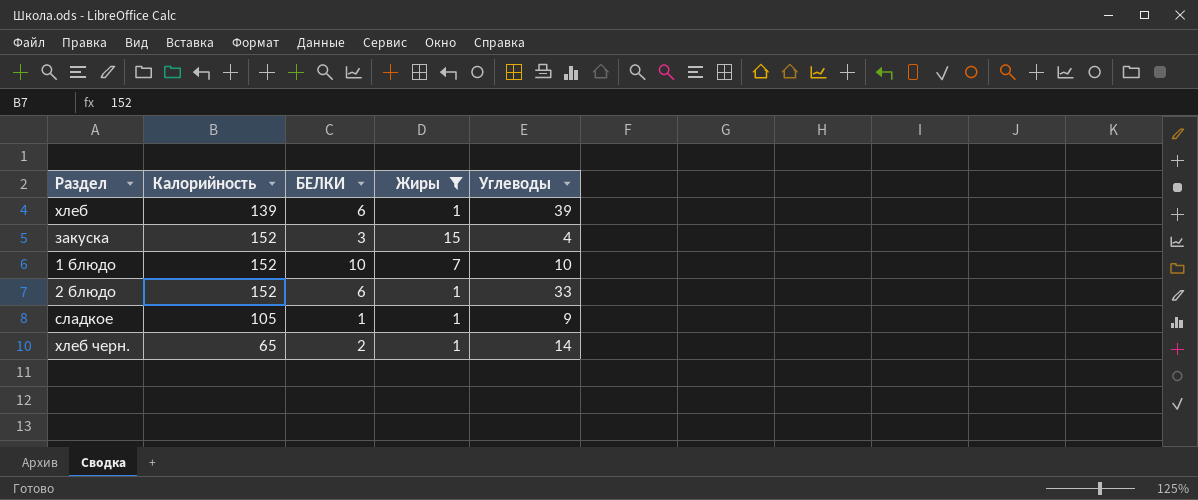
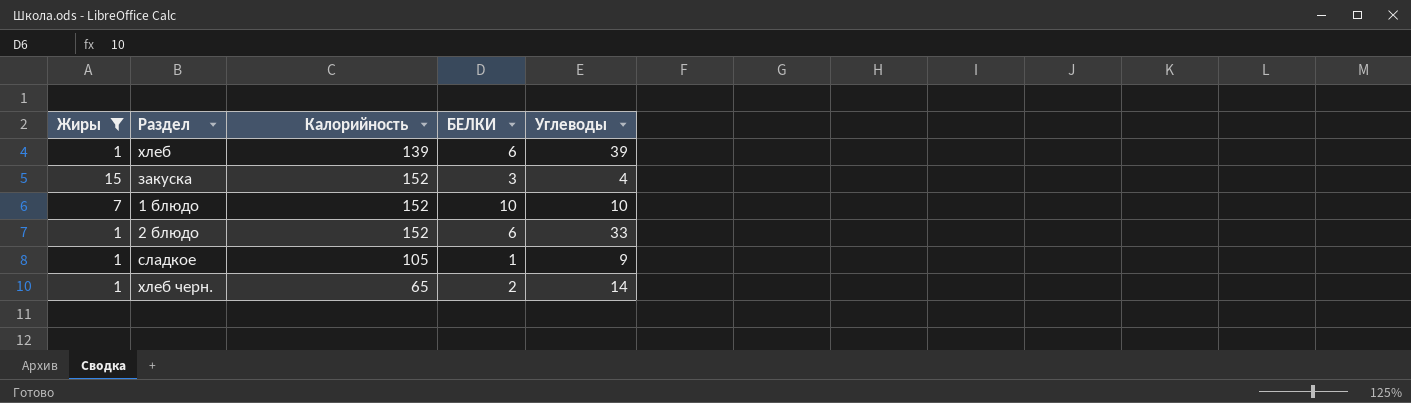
column Жиры | position: 4 -> 1

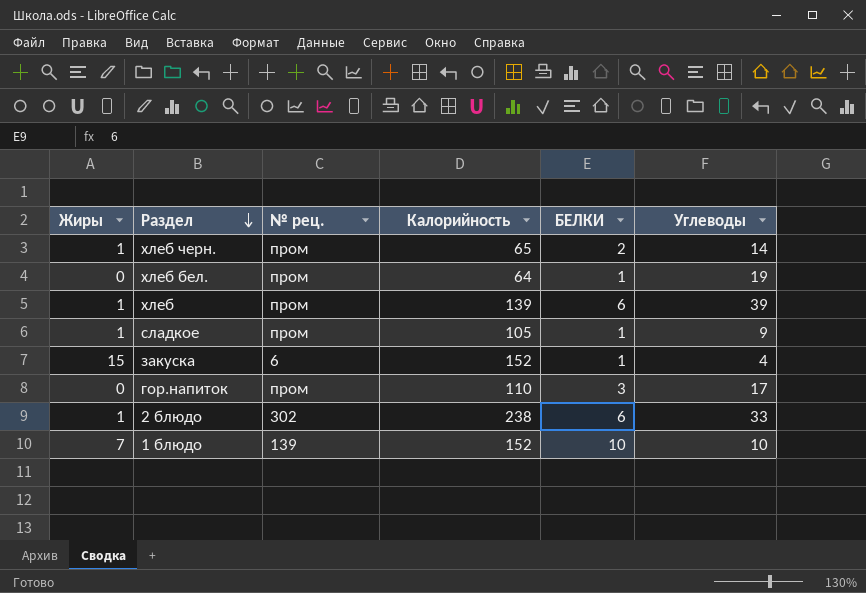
filter: Жиры != 0 -> none
row order: none -> Раздел descending
column № рец. | position: none -> 3
закуска | БЕЛКИ: 3 -> 1
2 блюдо | Калорийность: 152 -> 238

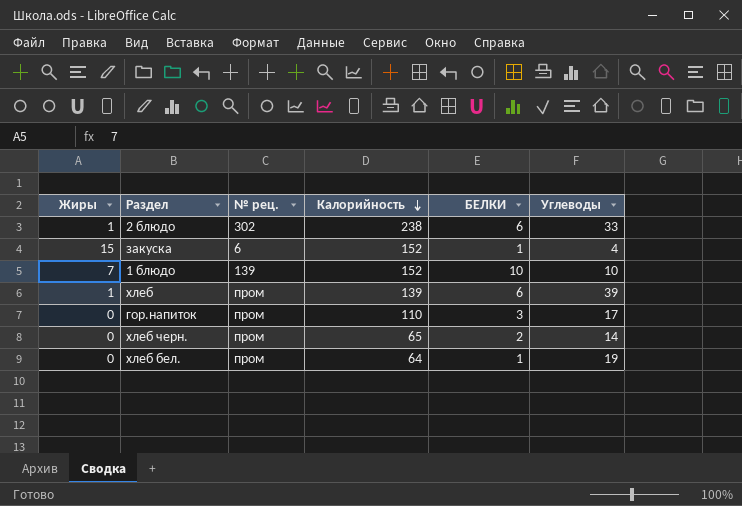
row order: Раздел descending -> Калорийность descending
row сладкое: 1 | пром | 105 | 1 | 9 -> none
хлеб черн. | Жиры: 1 -> 0

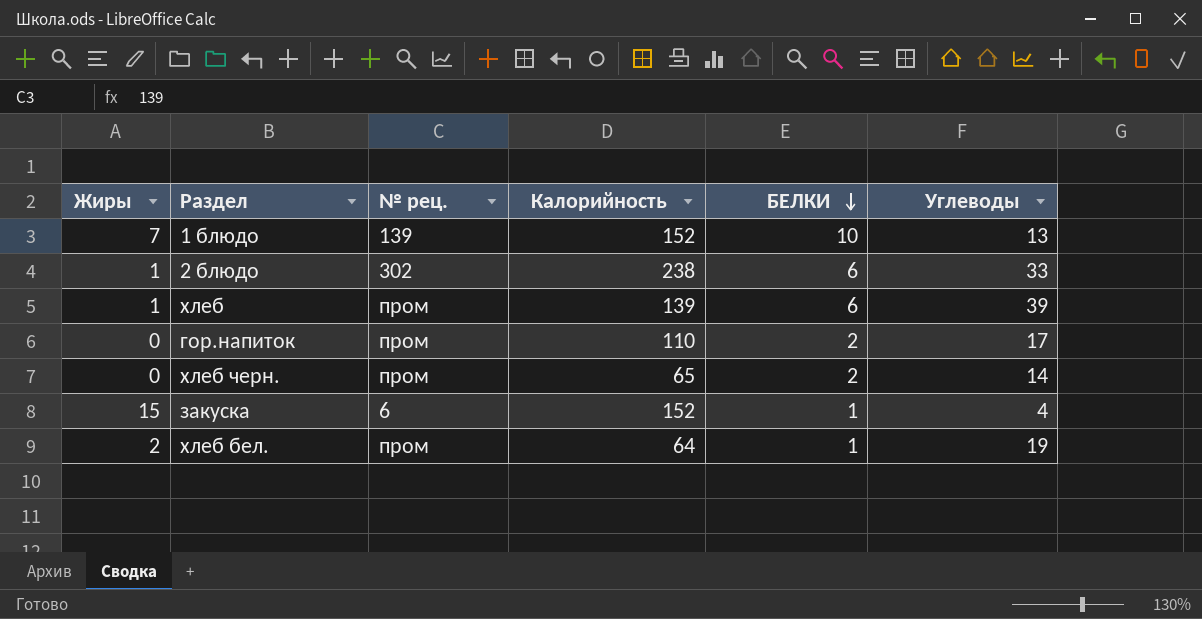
row order: Калорийность descending -> БЕЛКИ descending
1 блюдо | Углеводы: 10 -> 13
гор.напиток | БЕЛКИ: 3 -> 2
хлеб бел. | Жиры: 0 -> 2

